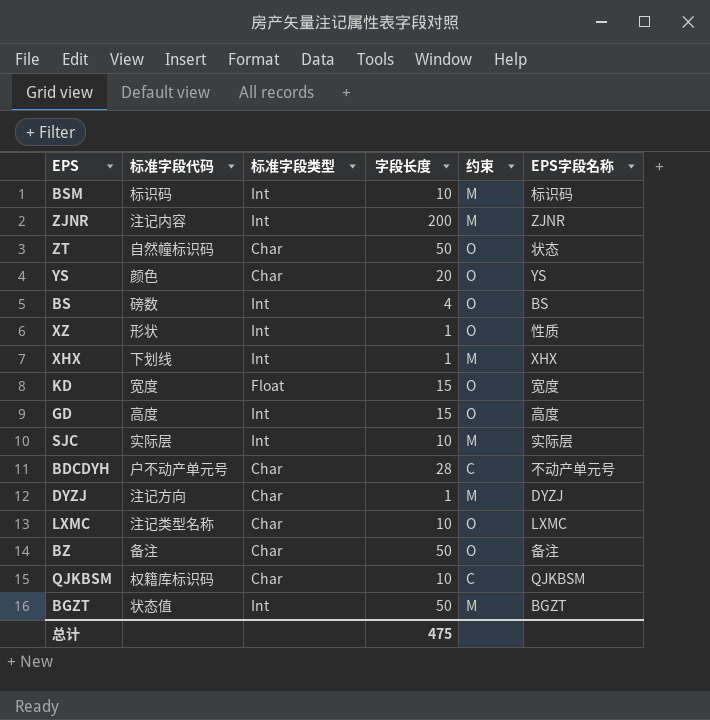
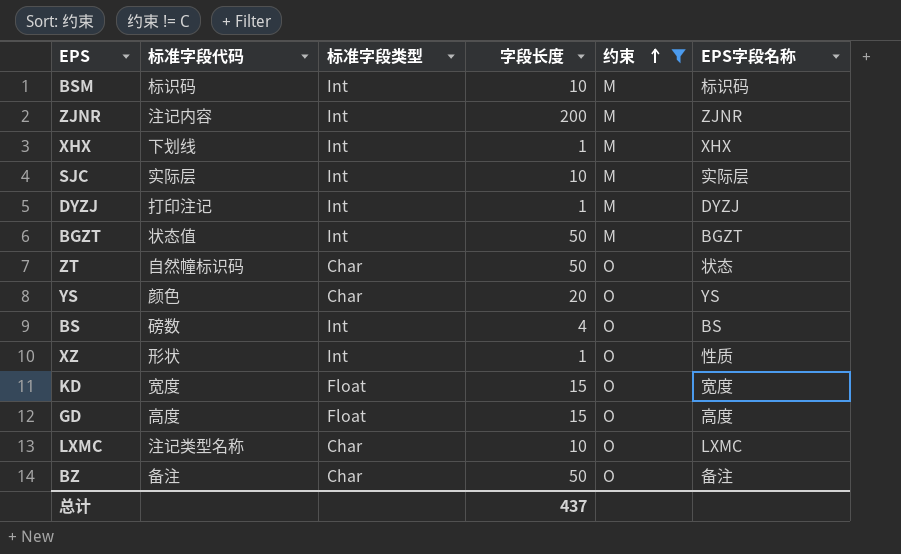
filter: none -> 约束 != C
row order: none -> 约束 ascending
DYZJ | 标准字段代码: 注记方向 -> 打印注记
DYZJ | 标准字段类型: Char -> Int
GD | 标准字段类型: Int -> Float
总计 | 字段长度: 475 -> 437

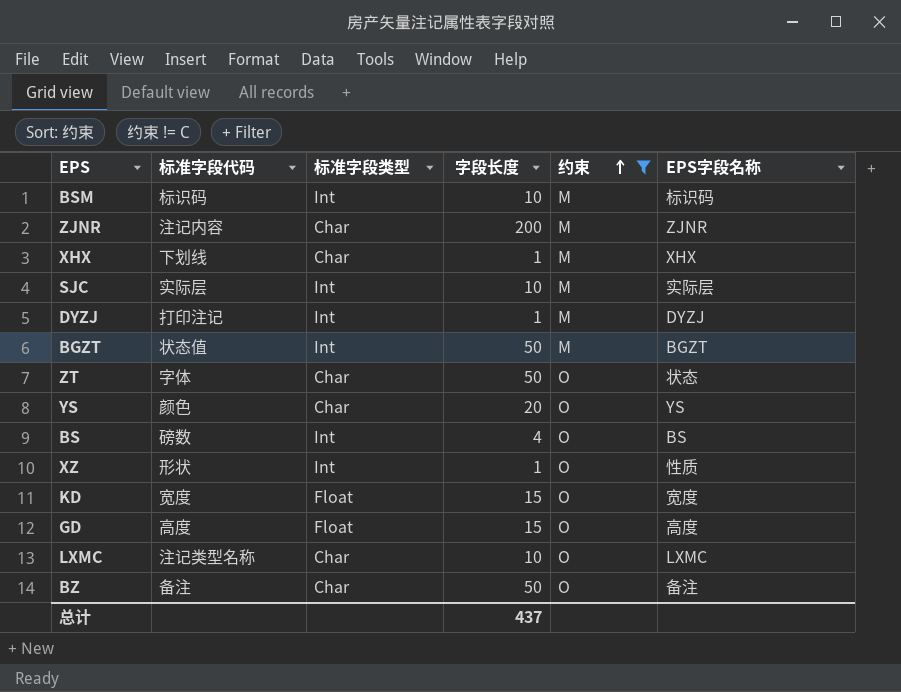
ZJNR | 标准字段类型: Int -> Char
XHX | 标准字段类型: Int -> Char
ZT | 标准字段代码: 自然幢标识码 -> 字体

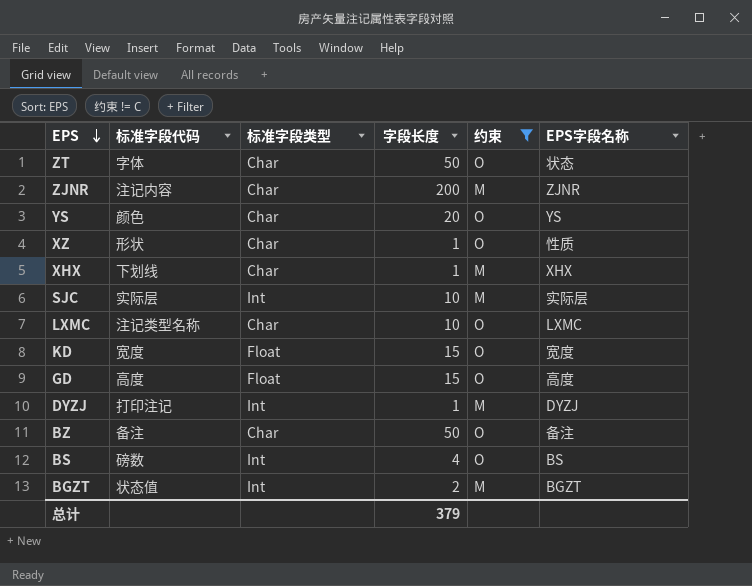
row order: 约束 ascending -> EPS descending
row BSM: 标识码 | Int | 10 | M | 标识码 -> none
XZ | 标准字段类型: Int -> Char
BGZT | 字段长度: 50 -> 2
总计 | 字段长度: 437 -> 379

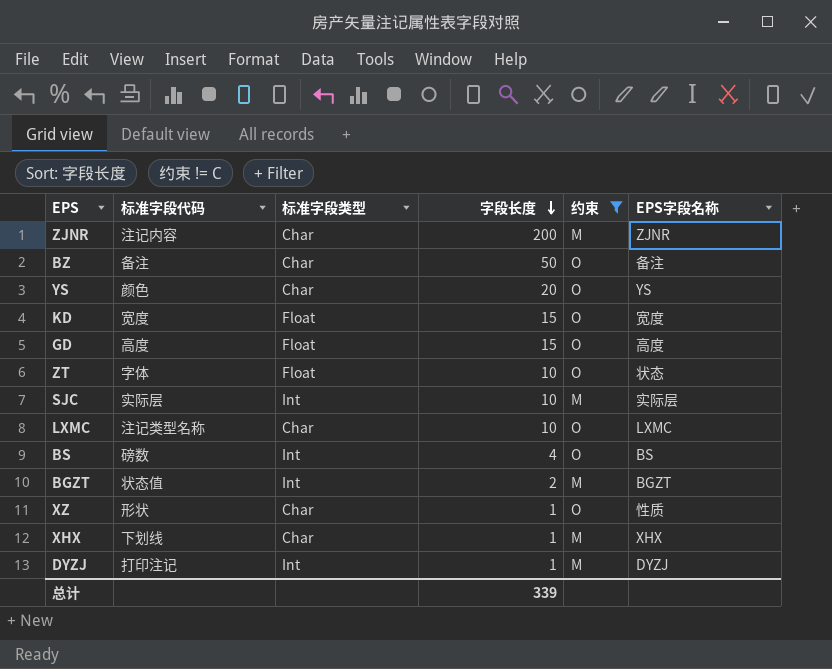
row order: EPS descending -> 字段长度 descending
ZT | 标准字段类型: Char -> Float
ZT | 字段长度: 50 -> 10
总计 | 字段长度: 379 -> 339

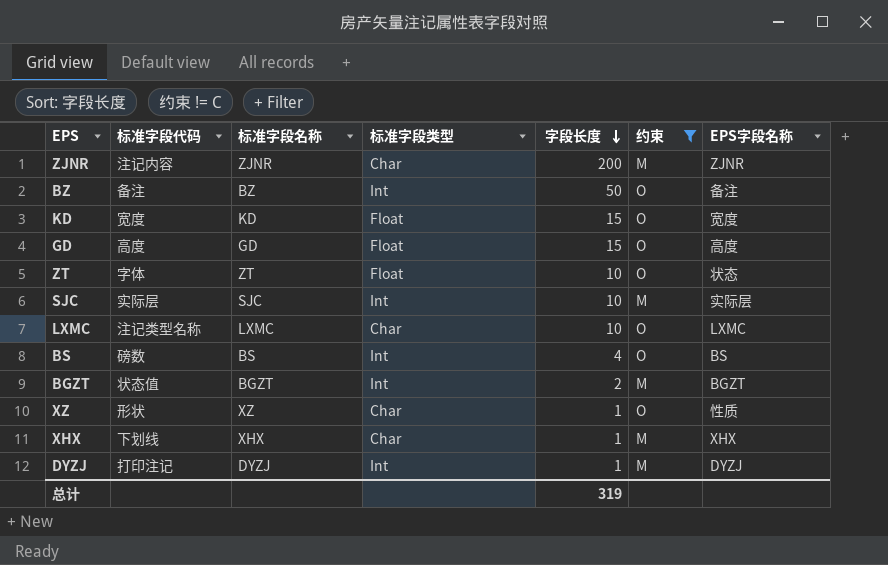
column 标准字段名称 | position: none -> 3
row YS: 颜色 | Char | 20 | O | YS -> none
BZ | 标准字段类型: Char -> Int
总计 | 字段长度: 339 -> 319

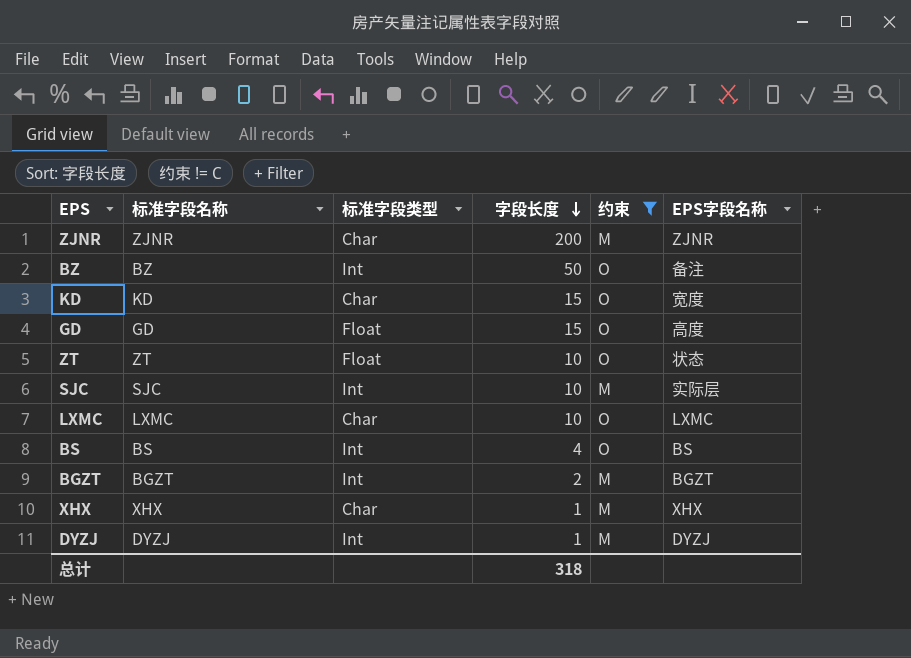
column 标准字段代码 | position: 2 -> none
row XZ: 形状 | XZ | Char | 1 | O | 性质 -> none
KD | 标准字段类型: Float -> Char
总计 | 字段长度: 319 -> 318

